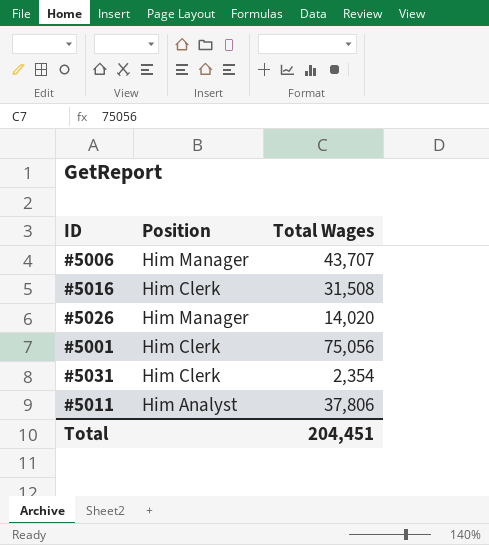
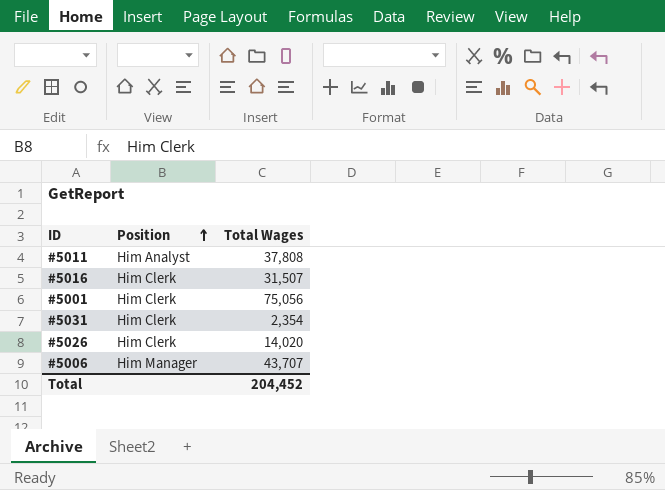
row order: none -> Position ascending
#5011 | Total Wages: 37,806 -> 37,808
#5016 | Total Wages: 31,508 -> 31,507
#5026 | Position: Him Manager -> Him Clerk
Total | Total Wages: 204,451 -> 204,452

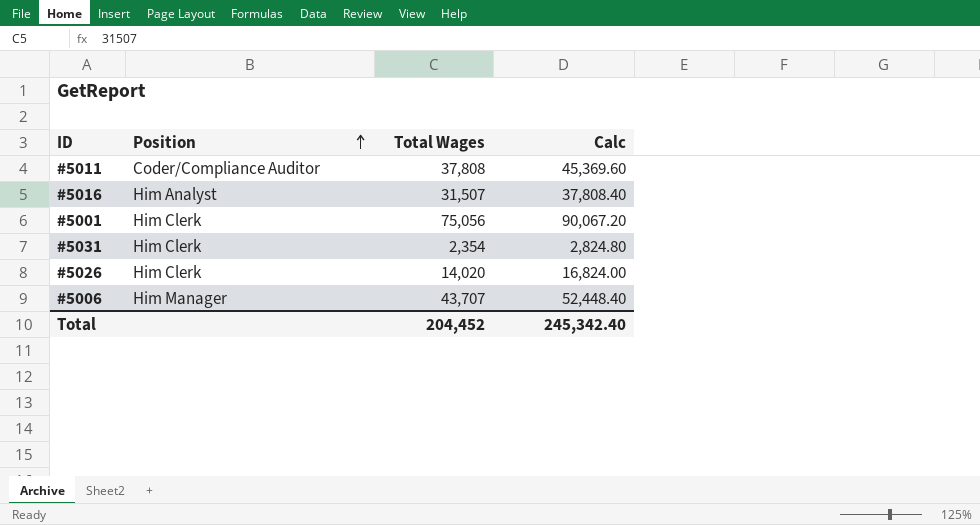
column Calc | formula: none -> [Total Wages] * 1.2
#5011 | Position: Him Analyst -> Coder/Compliance Auditor
#5016 | Position: Him Clerk -> Him Analyst

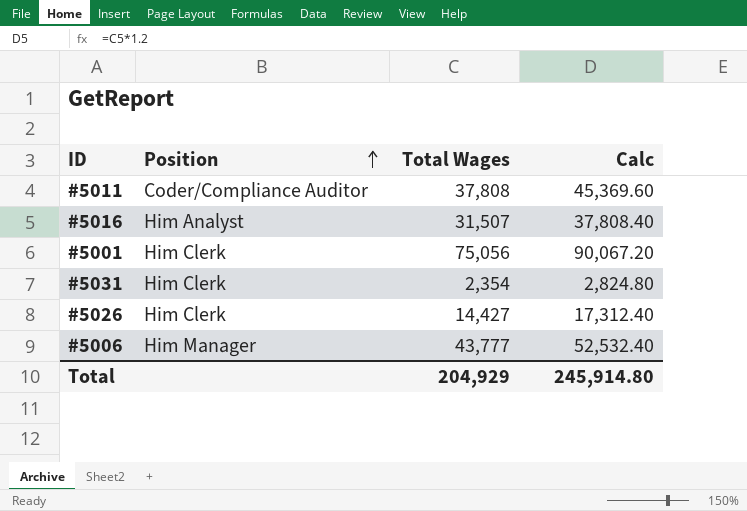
#5026 | Total Wages: 14,020 -> 14,427
#5026 | Calc: 16,824.00 -> 17,312.40
#5006 | Total Wages: 43,707 -> 43,777
#5006 | Calc: 52,448.40 -> 52,532.40
Total | Total Wages: 204,452 -> 204,929
Total | Calc: 245,342.40 -> 245,914.80

